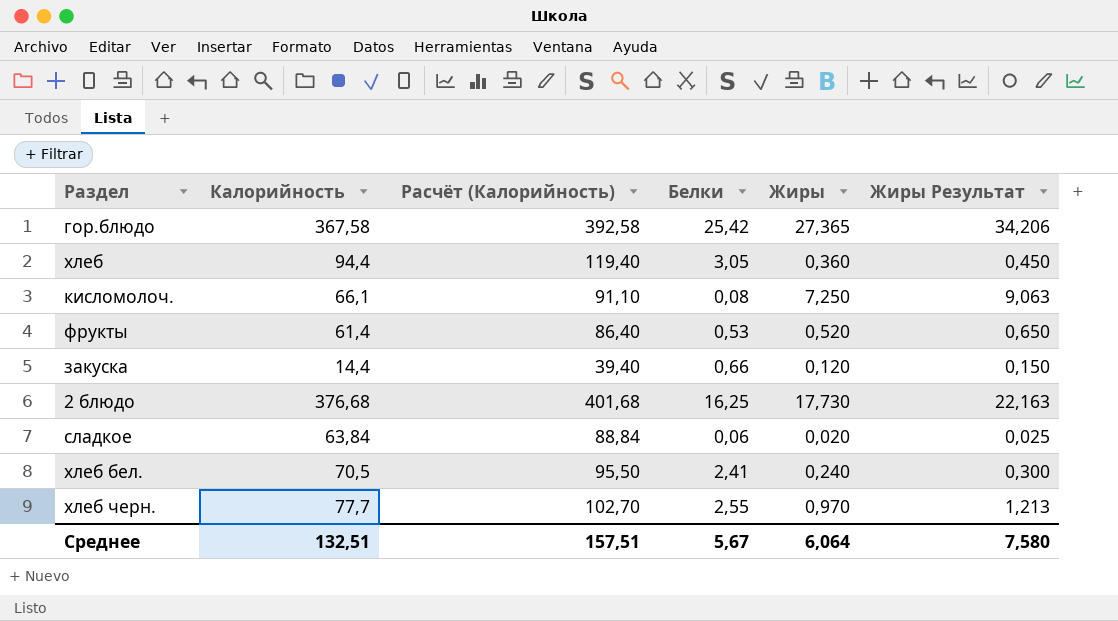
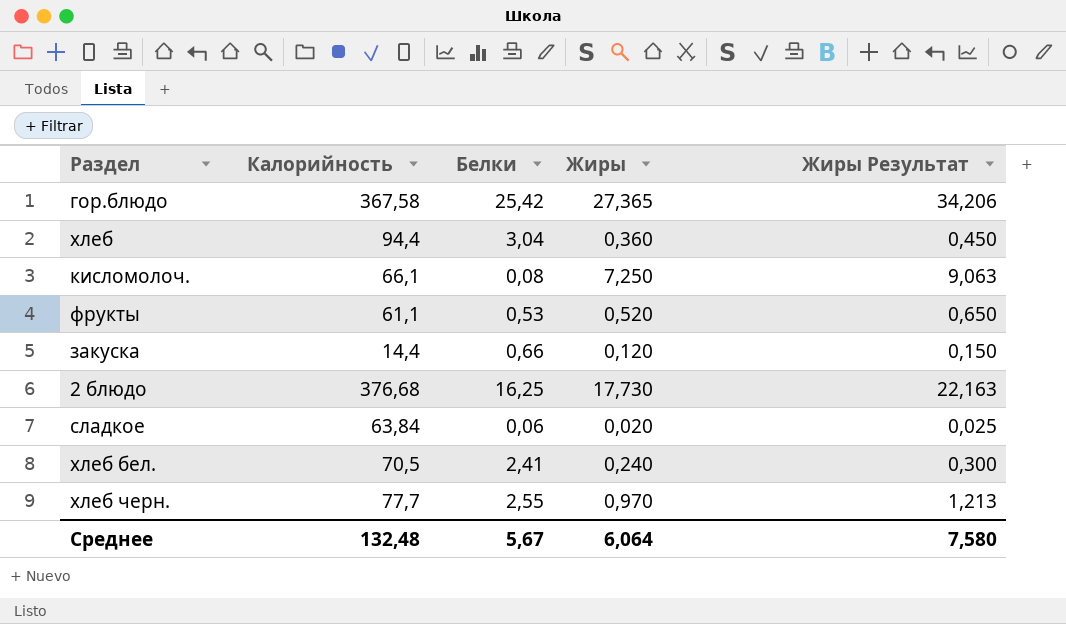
column Расчёт (Калорийность) | formula: [Калорийность] + 25 -> none
хлеб | Белки: 3,05 -> 3,04
фрукты | Калорийность: 61,4 -> 61,1
Среднее | Калорийность: 132,51 -> 132,48

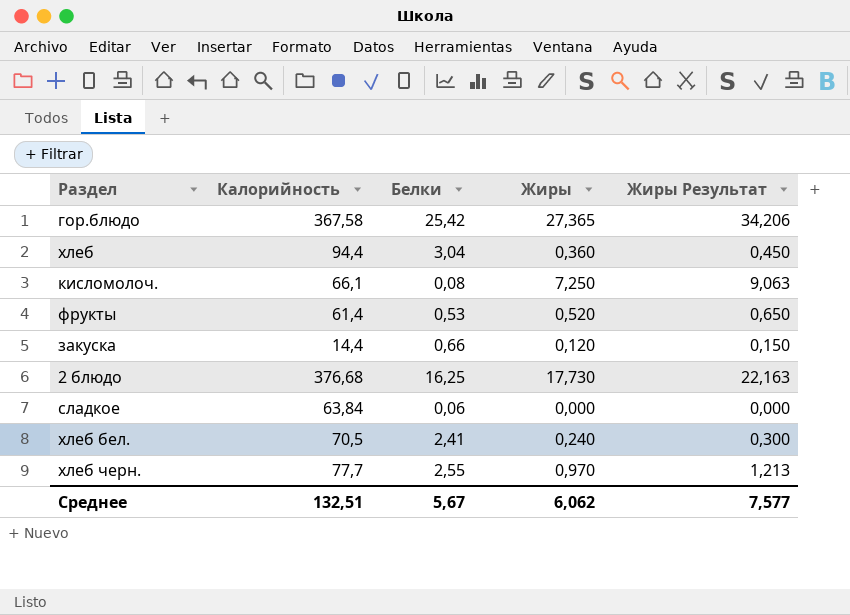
фрукты | Калорийность: 61,1 -> 61,4
сладкое | Жиры: 0,020 -> 0,000
сладкое | Жиры Результат: 0,025 -> 0,000
Среднее | Калорийность: 132,48 -> 132,51
Среднее | Жиры: 6,064 -> 6,062
Среднее | Жиры Результат: 7,580 -> 7,577

